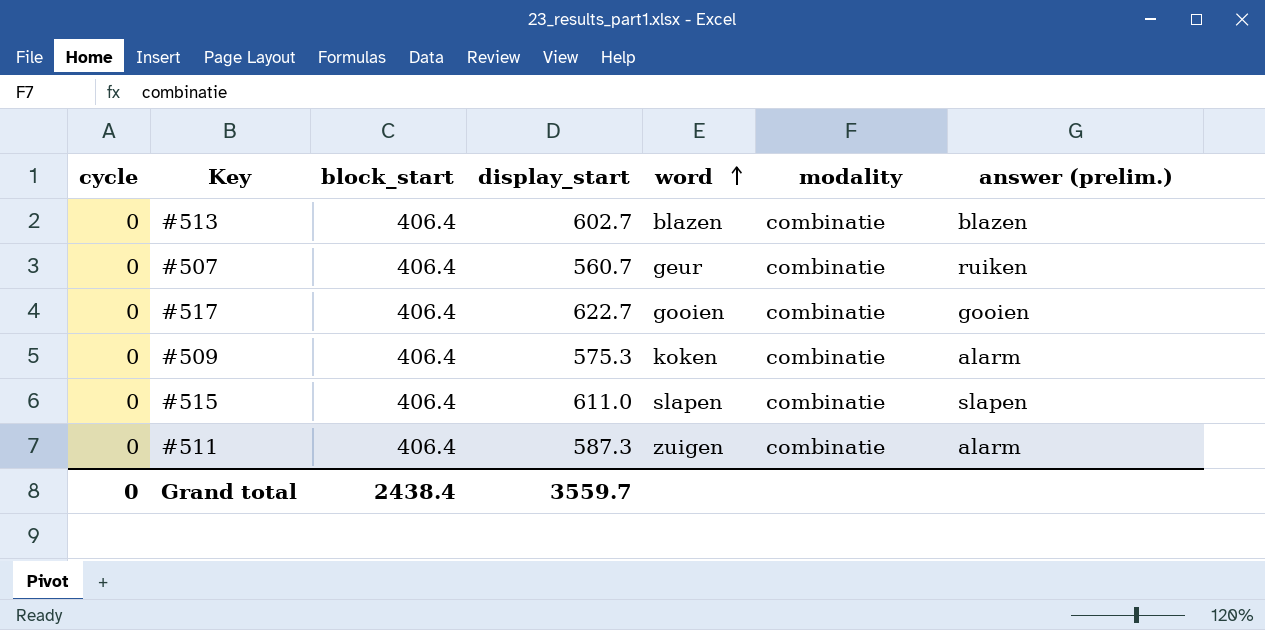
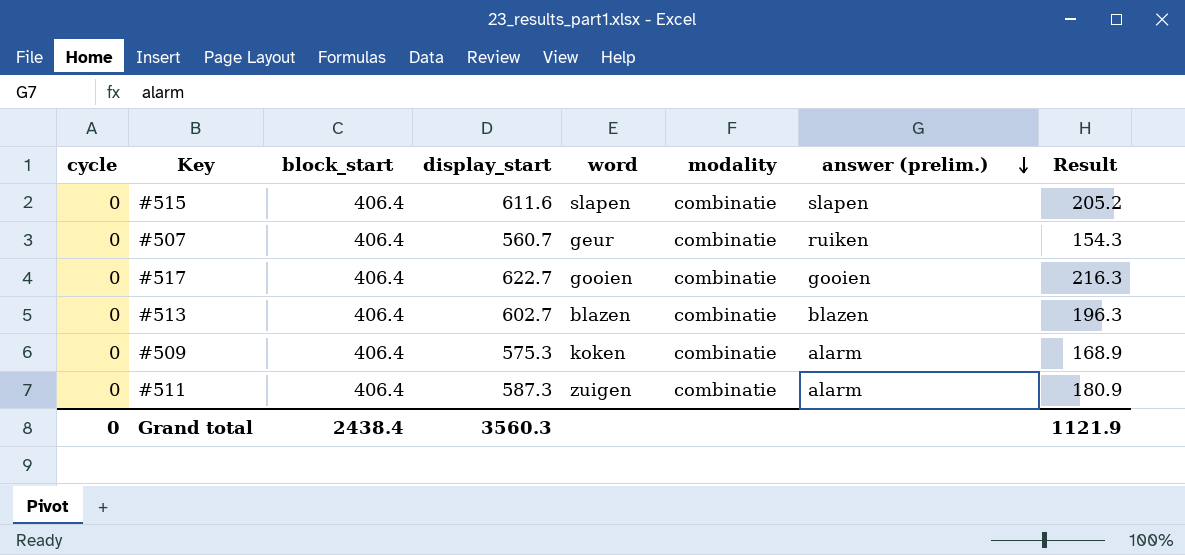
row order: word ascending -> answer (prelim.) descending
column Result | formula: none -> [display_start] - [block_start]
#515 | display_start: 611.0 -> 611.6
Grand total | display_start: 3559.7 -> 3560.3

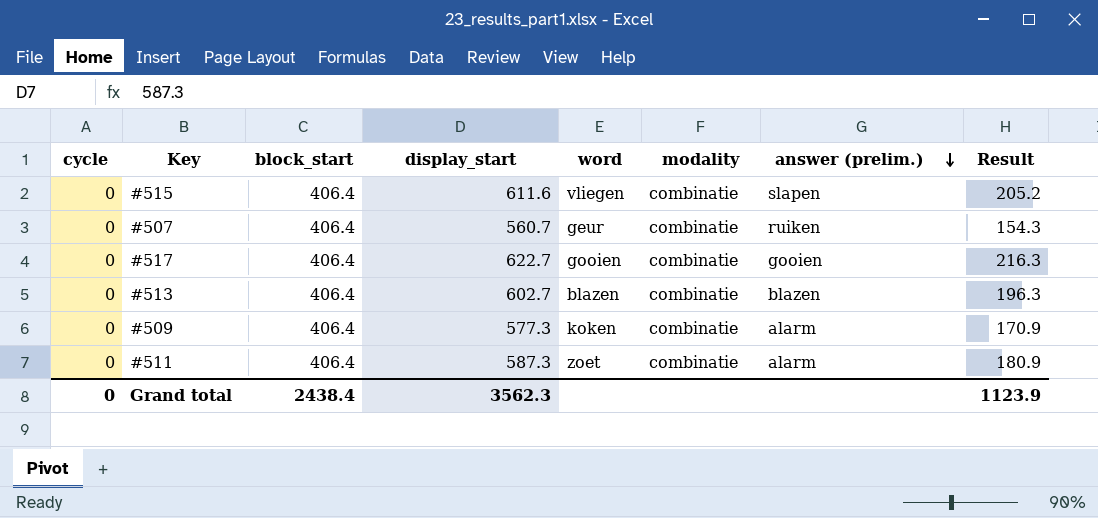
#515 | word: slapen -> vliegen
#509 | display_start: 575.3 -> 577.3
#509 | Result: 168.9 -> 170.9
#511 | word: zuigen -> zoet
Grand total | display_start: 3560.3 -> 3562.3
Grand total | Result: 1121.9 -> 1123.9

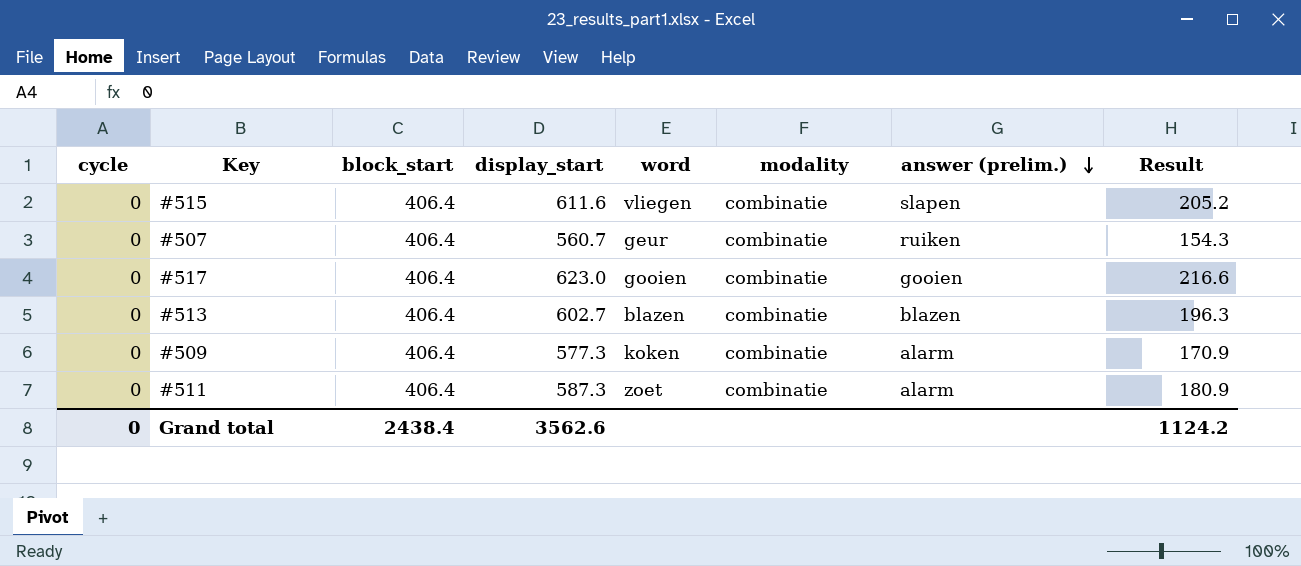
#517 | display_start: 622.7 -> 623.0
#517 | Result: 216.3 -> 216.6
Grand total | display_start: 3562.3 -> 3562.6
Grand total | Result: 1123.9 -> 1124.2

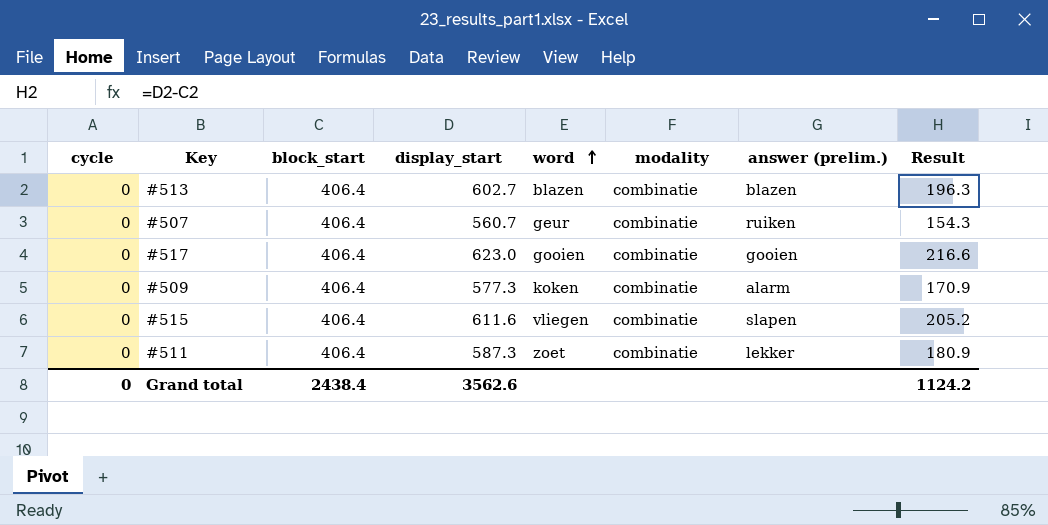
row order: answer (prelim.) descending -> word ascending
#511 | answer (prelim.): alarm -> lekker

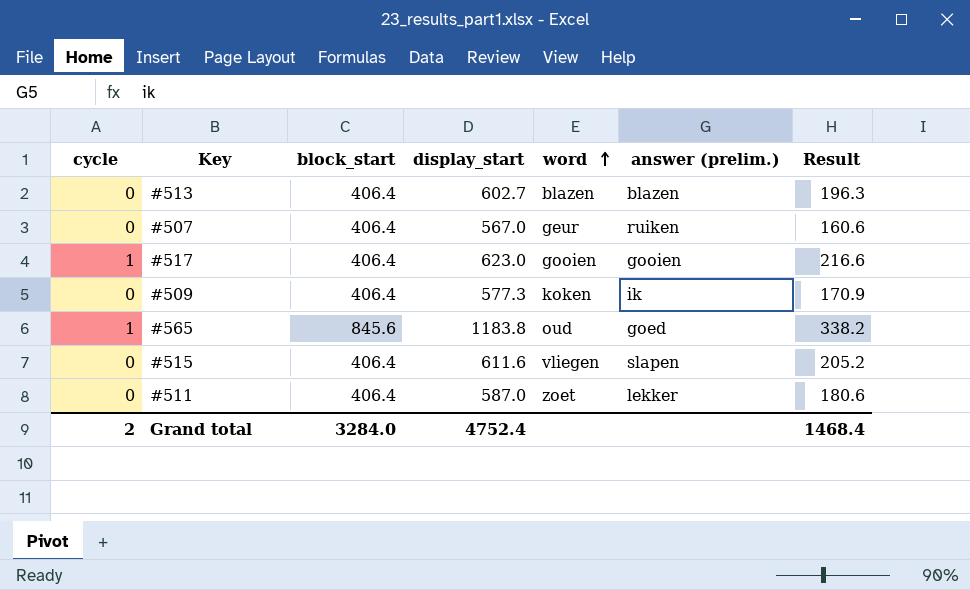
column modality | position: 6 -> none
#507 | display_start: 560.7 -> 567.0
#507 | Result: 154.3 -> 160.6
#517 | cycle: 0 -> 1
#509 | answer (prelim.): alarm -> ik
row #565: none -> 1 | 845.6 | 1183.8 | oud | goed | 338.2
#511 | display_start: 587.3 -> 587.0
#511 | Result: 180.9 -> 180.6
Grand total | cycle: 0 -> 2
Grand total | block_start: 2438.4 -> 3284.0
Grand total | display_start: 3562.6 -> 4752.4
Grand total | Result: 1124.2 -> 1468.4

